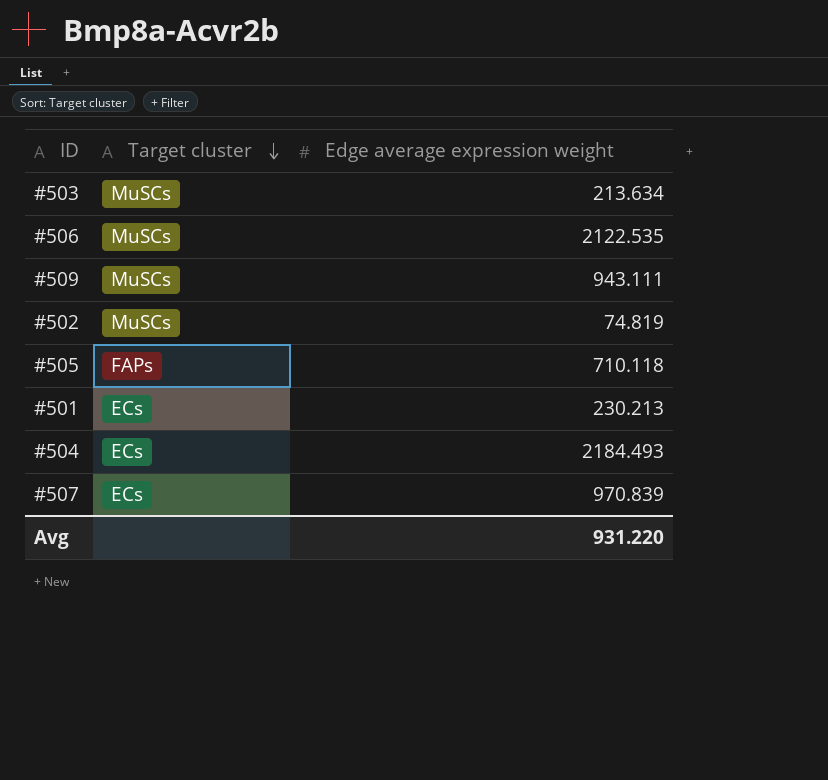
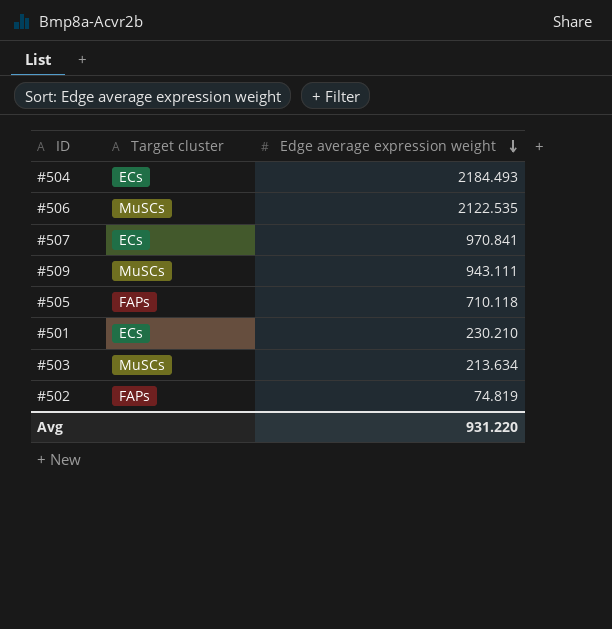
row order: Target cluster descending -> Edge average expression weight descending
#507 | Edge average expression weight: 970.839 -> 970.841
#501 | Edge average expression weight: 230.213 -> 230.210
#502 | Target cluster: MuSCs -> FAPs

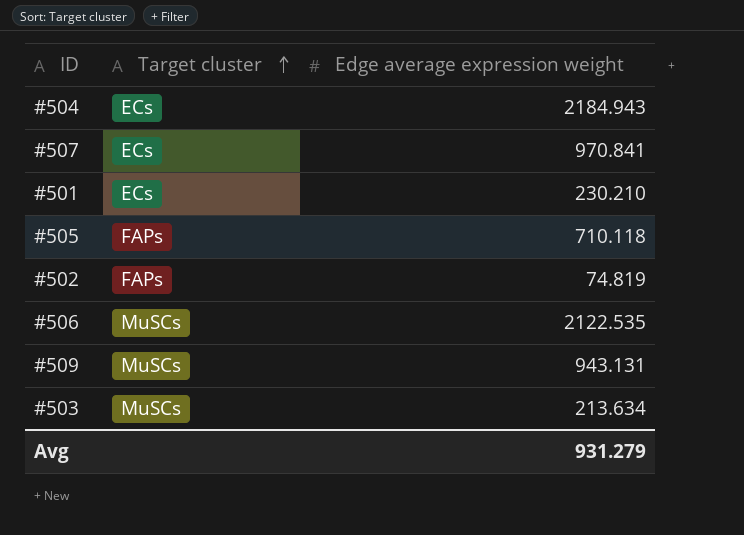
row order: Edge average expression weight descending -> Target cluster ascending
#504 | Edge average expression weight: 2184.493 -> 2184.943
#509 | Edge average expression weight: 943.111 -> 943.131
Avg | Edge average expression weight: 931.220 -> 931.279

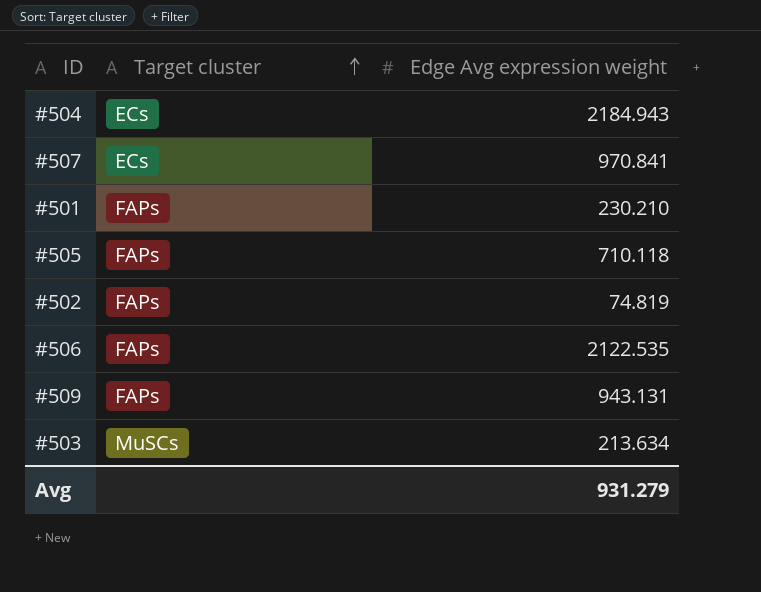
column name: Edge average expression weight -> Edge Avg expression weight
#501 | Target cluster: ECs -> FAPs
#506 | Target cluster: MuSCs -> FAPs
#509 | Target cluster: MuSCs -> FAPs

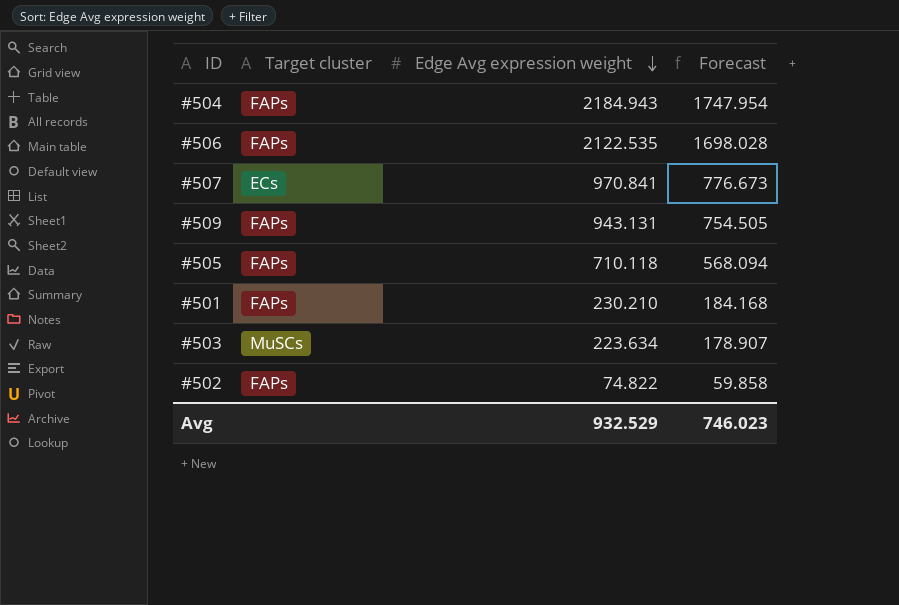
row order: Target cluster ascending -> Edge Avg expression weight descending
column Forecast | formula: none -> [Edge Avg expression weight] * 0.8
#504 | Target cluster: ECs -> FAPs
#503 | Edge Avg expression weight: 213.634 -> 223.634
#502 | Edge Avg expression weight: 74.819 -> 74.822
Avg | Edge Avg expression weight: 931.279 -> 932.529

